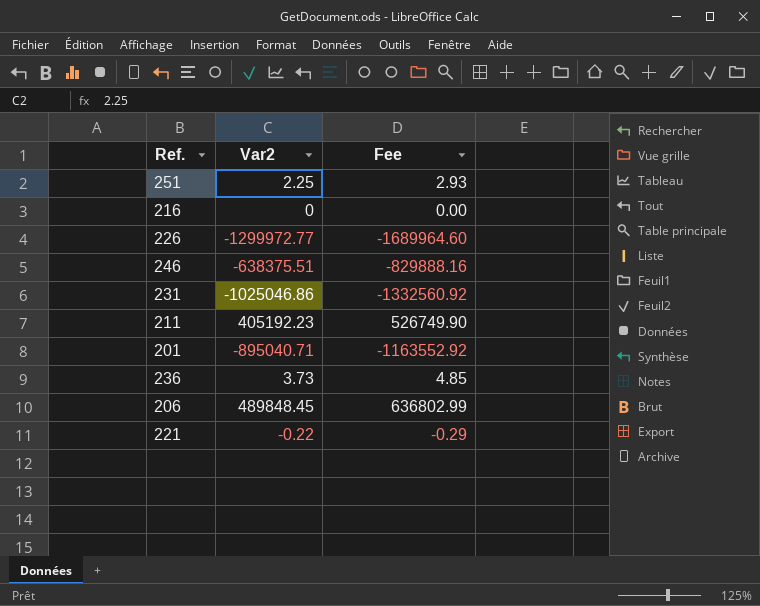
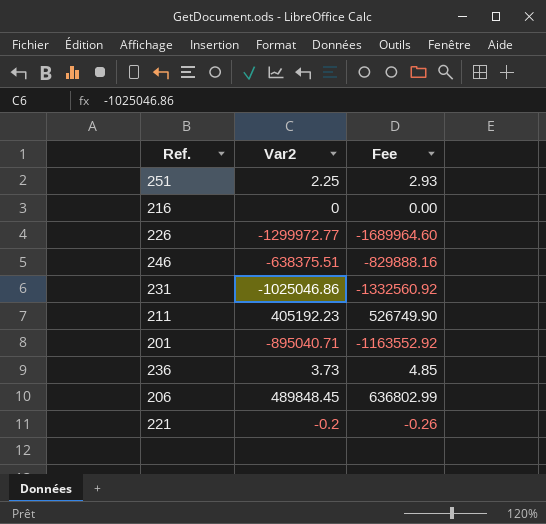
221 | Var2: -0.22 -> -0.2
221 | Fee: -0.29 -> -0.26

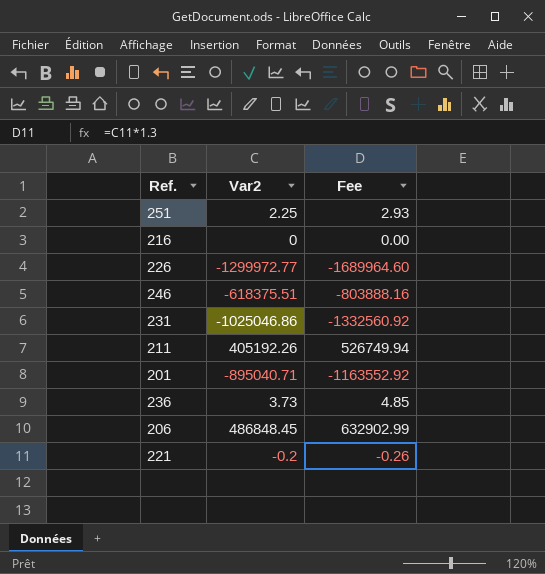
246 | Var2: -638375.51 -> -618375.51
246 | Fee: -829888.16 -> -803888.16
211 | Var2: 405192.23 -> 405192.26
211 | Fee: 526749.90 -> 526749.94
206 | Var2: 489848.45 -> 486848.45
206 | Fee: 636802.99 -> 632902.99

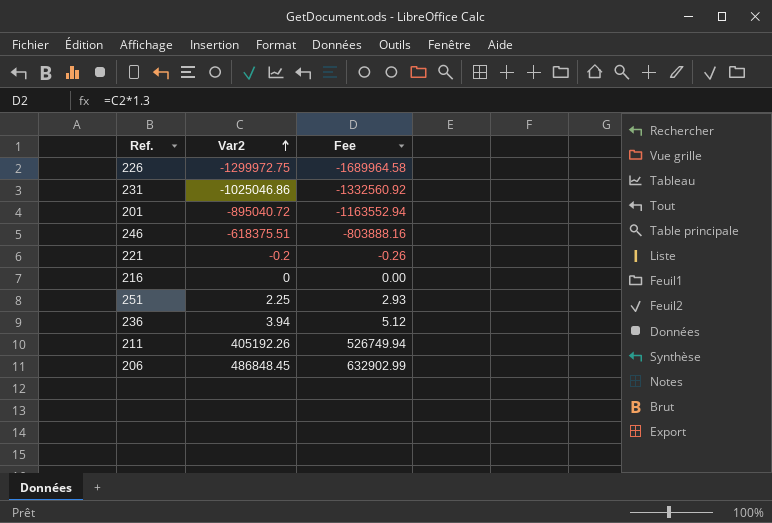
row order: none -> Var2 ascending
226 | Var2: -1299972.77 -> -1299972.75
226 | Fee: -1689964.60 -> -1689964.58
201 | Var2: -895040.71 -> -895040.72
201 | Fee: -1163552.92 -> -1163552.94
236 | Var2: 3.73 -> 3.94
236 | Fee: 4.85 -> 5.12

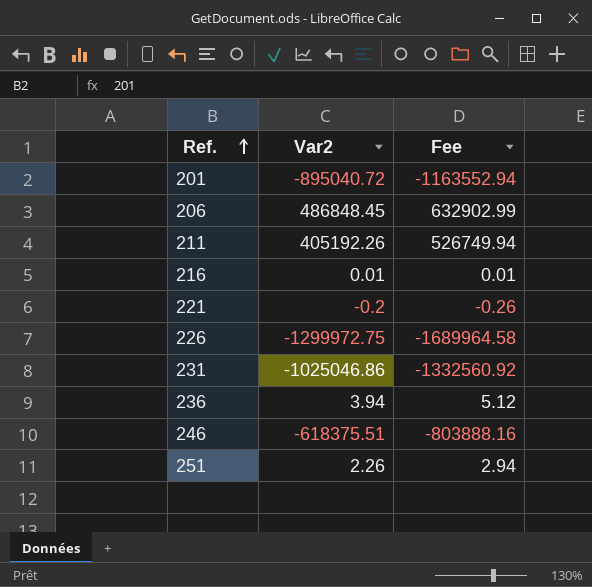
row order: Var2 ascending -> Ref. ascending
216 | Var2: 0 -> 0.01
216 | Fee: 0.00 -> 0.01
251 | Var2: 2.25 -> 2.26
251 | Fee: 2.93 -> 2.94

